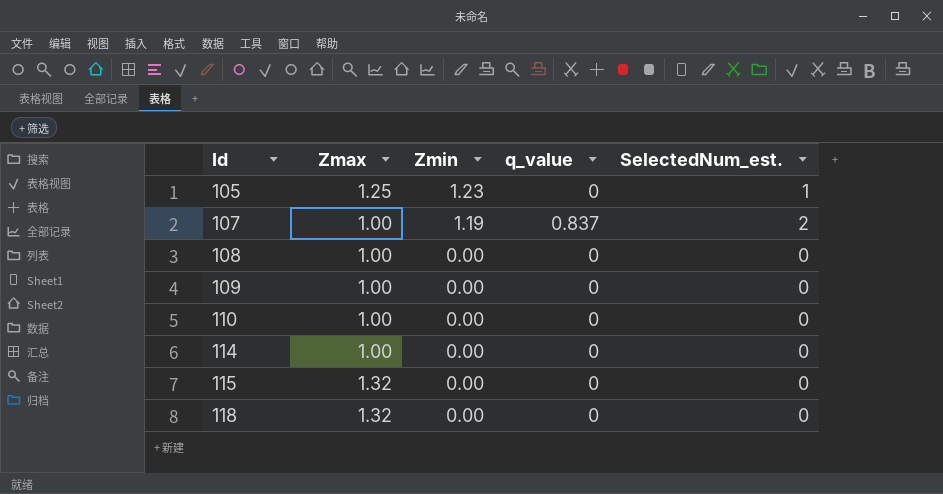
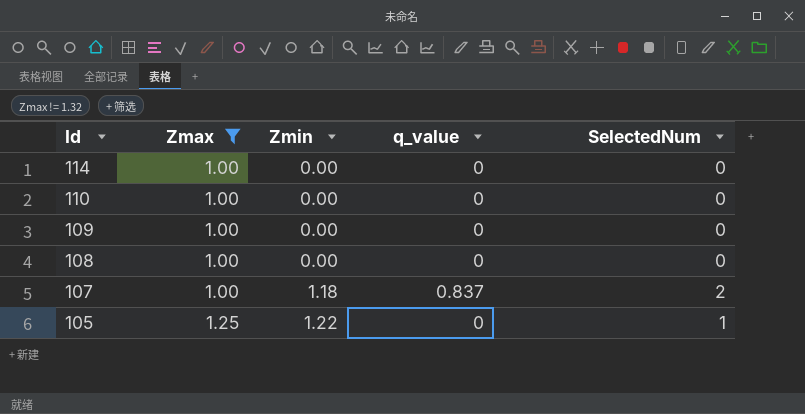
filter: none -> Zmax != 1.32
row order: Id ascending -> Id descending
column name: SelectedNum_est. -> SelectedNum
107 | Zmin: 1.19 -> 1.18
105 | Zmin: 1.23 -> 1.22

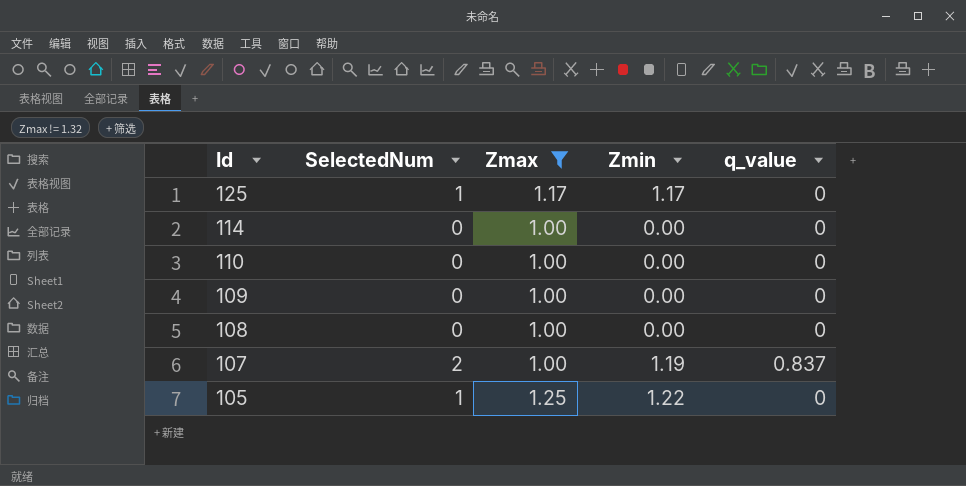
column SelectedNum | position: 5 -> 2
row 125: none -> 1 | 1.17 | 1.17 | 0
107 | Zmin: 1.18 -> 1.19

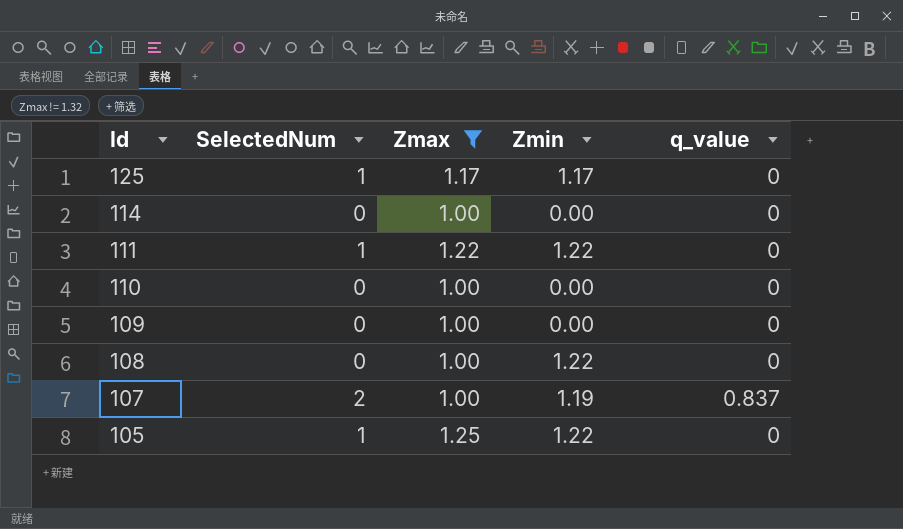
row 111: none -> 1 | 1.22 | 1.22 | 0
108 | Zmin: 0.00 -> 1.22

